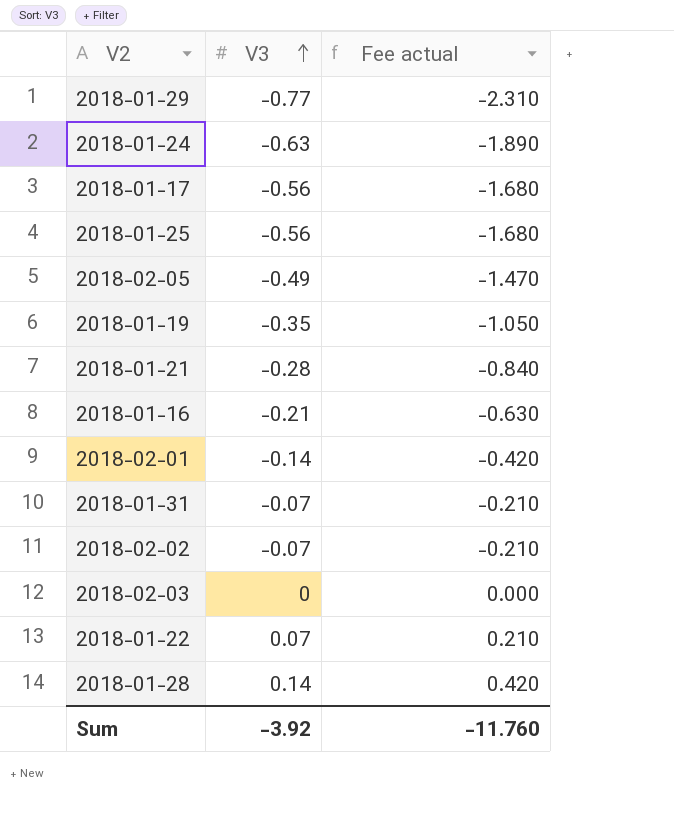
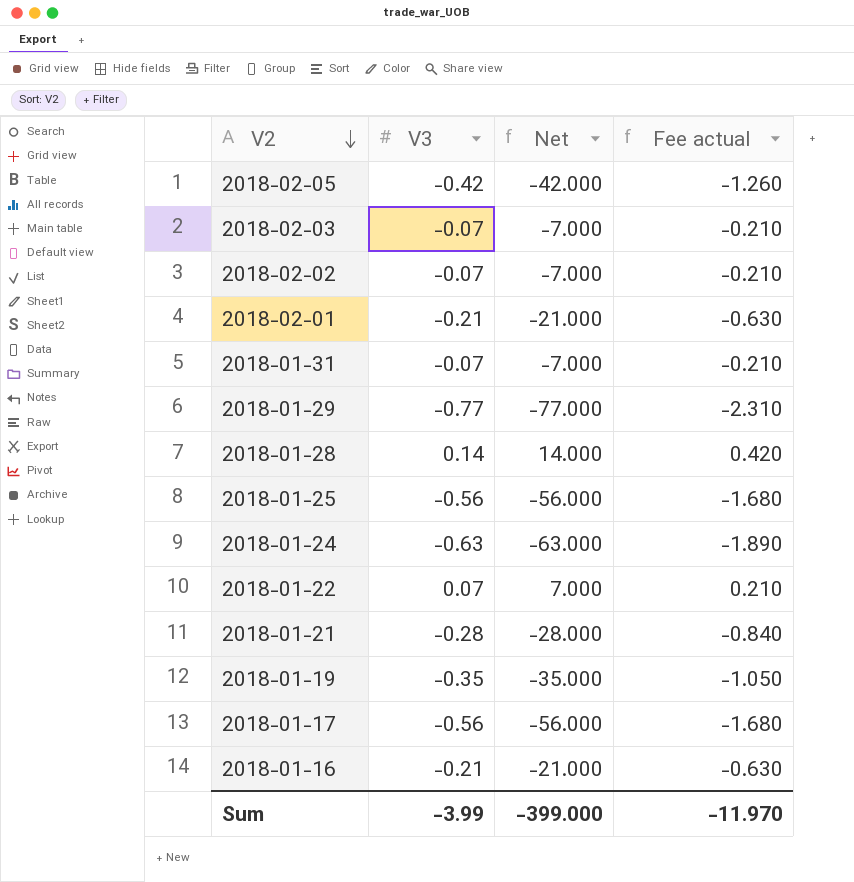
row order: V3 ascending -> V2 descending
column Net | formula: none -> [V3] * 100
2018-02-05 | V3: -0.49 -> -0.42
2018-02-05 | Fee actual: -1.470 -> -1.260
2018-02-03 | V3: 0 -> -0.07
2018-02-03 | Fee actual: 0.000 -> -0.210
2018-02-01 | V3: -0.14 -> -0.21
2018-02-01 | Fee actual: -0.420 -> -0.630
Sum | V3: -3.92 -> -3.99
Sum | Fee actual: -11.760 -> -11.970

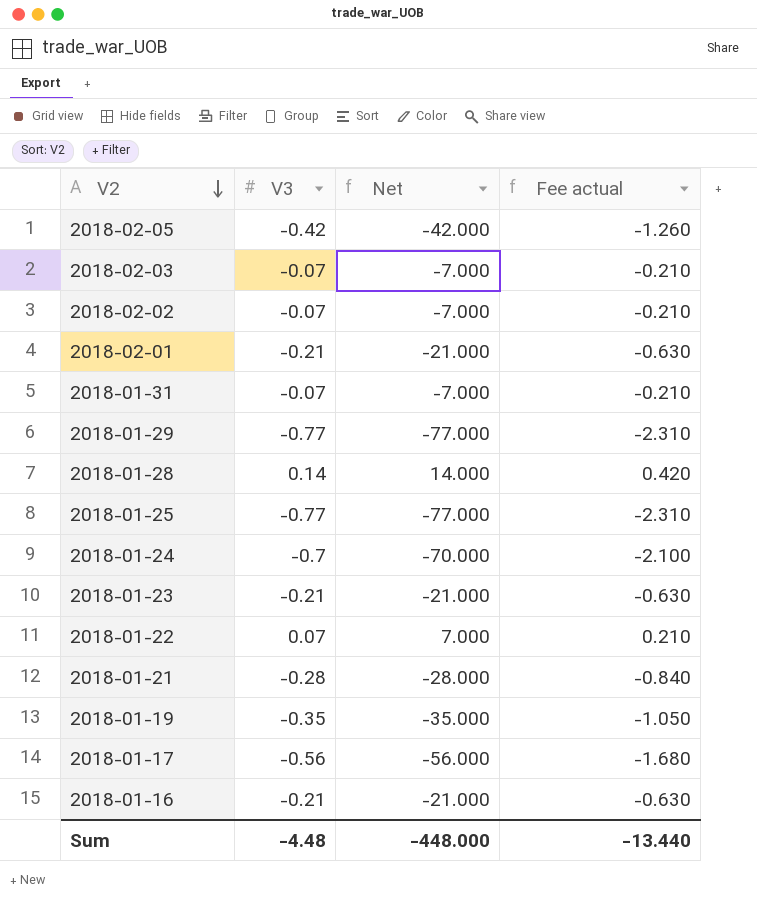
2018-01-25 | V3: -0.56 -> -0.77
2018-01-25 | Net: -56.000 -> -77.000
2018-01-25 | Fee actual: -1.680 -> -2.310
2018-01-24 | V3: -0.63 -> -0.7
2018-01-24 | Net: -63.000 -> -70.000
2018-01-24 | Fee actual: -1.890 -> -2.100
row 2018-01-23: none -> -0.21 | -21.000 | -0.630
Sum | V3: -3.99 -> -4.48
Sum | Net: -399.000 -> -448.000
Sum | Fee actual: -11.970 -> -13.440

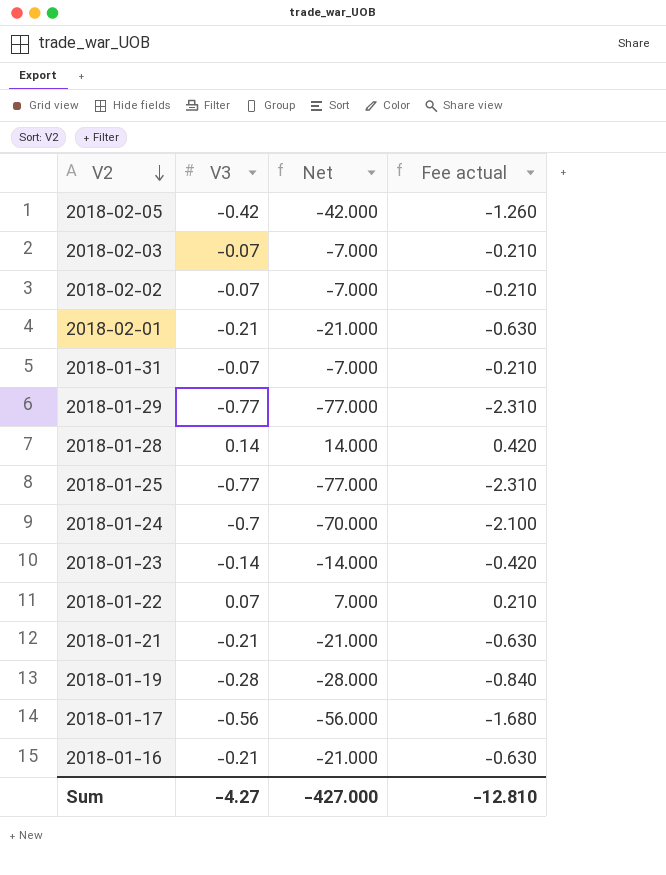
2018-01-23 | V3: -0.21 -> -0.14
2018-01-23 | Net: -21.000 -> -14.000
2018-01-23 | Fee actual: -0.630 -> -0.420
2018-01-21 | V3: -0.28 -> -0.21
2018-01-21 | Net: -28.000 -> -21.000
2018-01-21 | Fee actual: -0.840 -> -0.630
2018-01-19 | V3: -0.35 -> -0.28
2018-01-19 | Net: -35.000 -> -28.000
2018-01-19 | Fee actual: -1.050 -> -0.840
Sum | V3: -4.48 -> -4.27
Sum | Net: -448.000 -> -427.000
Sum | Fee actual: -13.440 -> -12.810

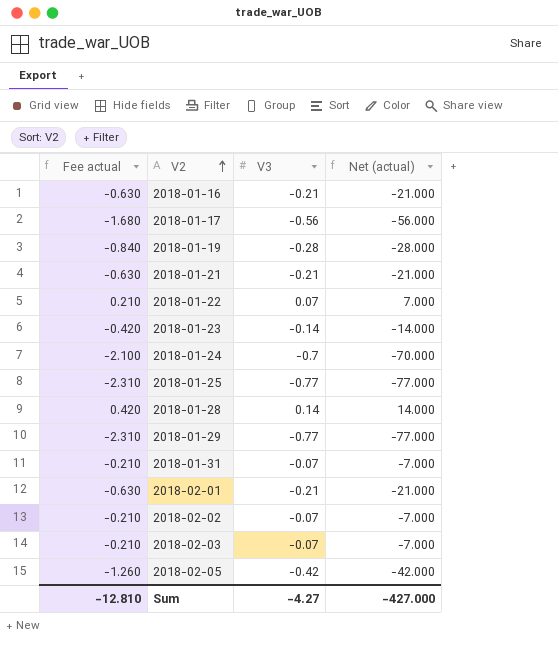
row order: V2 descending -> V2 ascending
column Fee actual | position: 4 -> 1
column name: Net -> Net (actual)

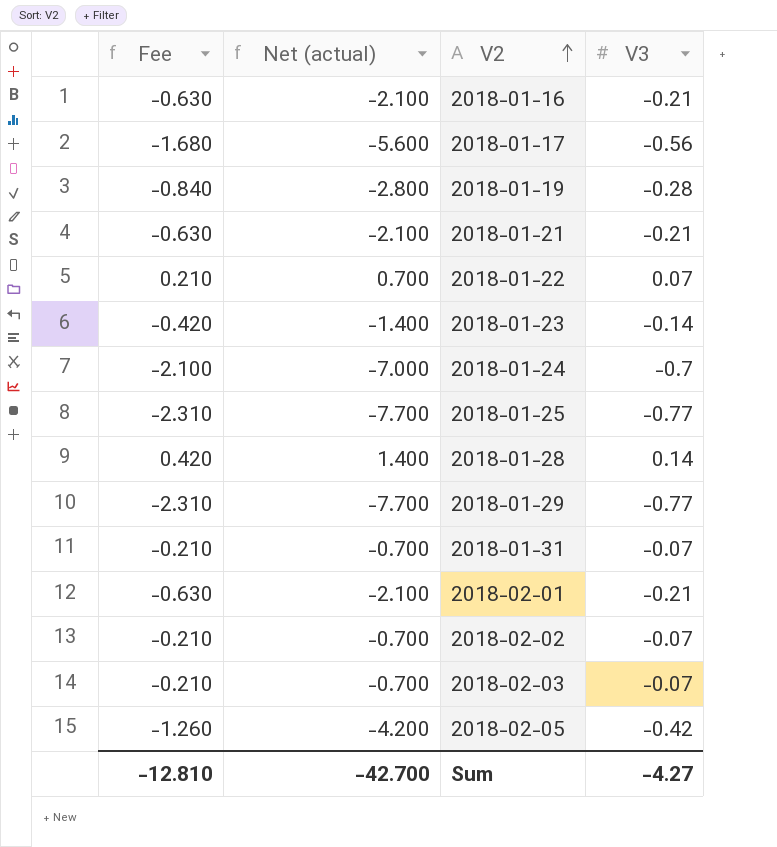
column name: Fee actual -> Fee
column Net (actual) | formula: [V3] * 100 -> [V3] * 10
column Net (actual) | position: 4 -> 2
Sum | Net (actual): -427.000 -> -42.700

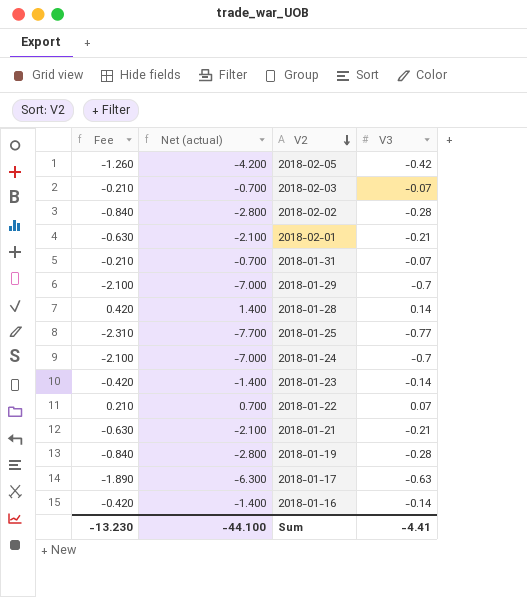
row order: V2 ascending -> V2 descending
2018-02-02 | Fee: -0.210 -> -0.840
2018-02-02 | Net (actual): -0.700 -> -2.800
2018-02-02 | V3: -0.07 -> -0.28
2018-01-29 | Fee: -2.310 -> -2.100
2018-01-29 | Net (actual): -7.700 -> -7.000
2018-01-29 | V3: -0.77 -> -0.7
2018-01-17 | Fee: -1.680 -> -1.890
2018-01-17 | Net (actual): -5.600 -> -6.300
2018-01-17 | V3: -0.56 -> -0.63
2018-01-16 | Fee: -0.630 -> -0.420
2018-01-16 | Net (actual): -2.100 -> -1.400
2018-01-16 | V3: -0.21 -> -0.14
Sum | Fee: -12.810 -> -13.230
Sum | Net (actual): -42.700 -> -44.100
Sum | V3: -4.27 -> -4.41

